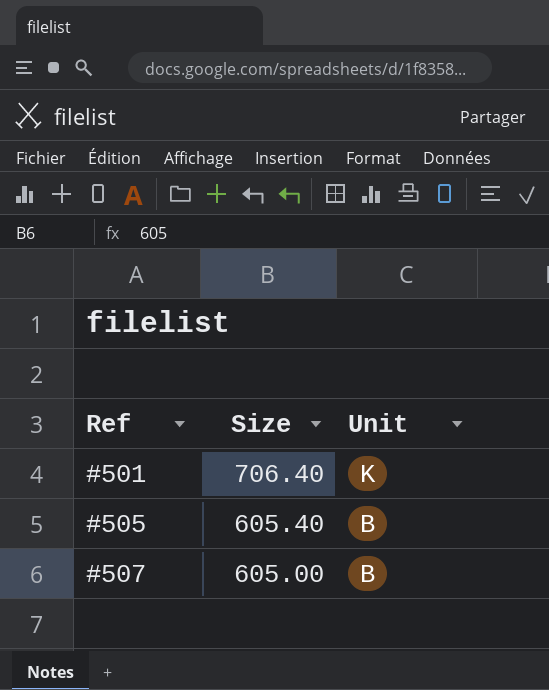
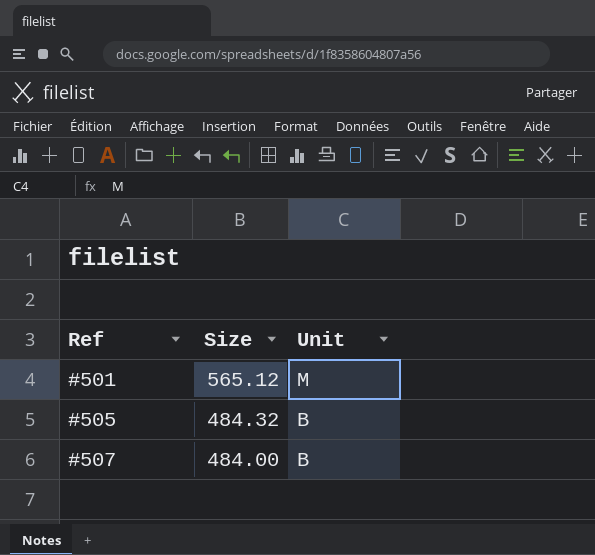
#501 | Size: 706.40 -> 565.12
#501 | Unit: K -> M
#505 | Size: 605.40 -> 484.32
#507 | Size: 605.00 -> 484.00

